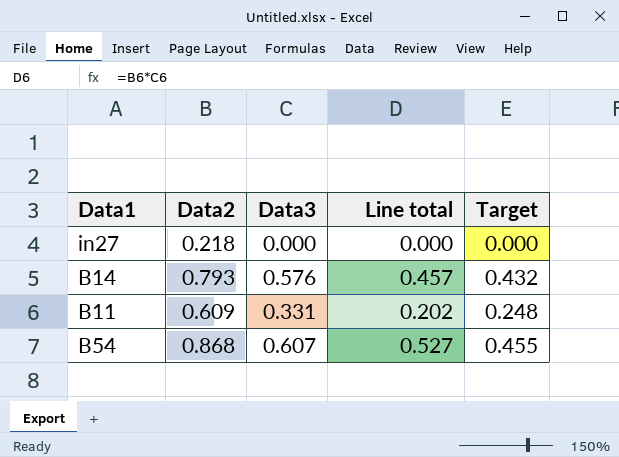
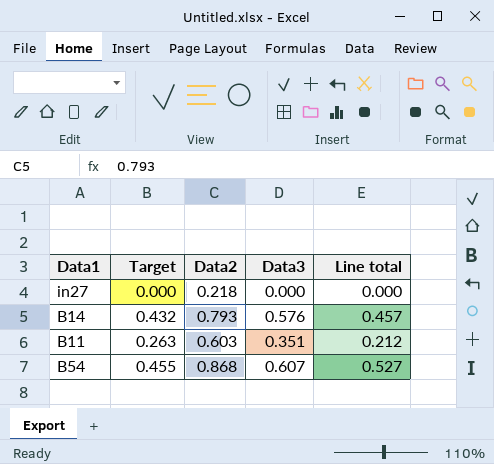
column Target | position: 5 -> 2
B11 | Target: 0.248 -> 0.263
B11 | Data2: 0.609 -> 0.603
B11 | Data3: 0.331 -> 0.351
B11 | Line total: 0.202 -> 0.212

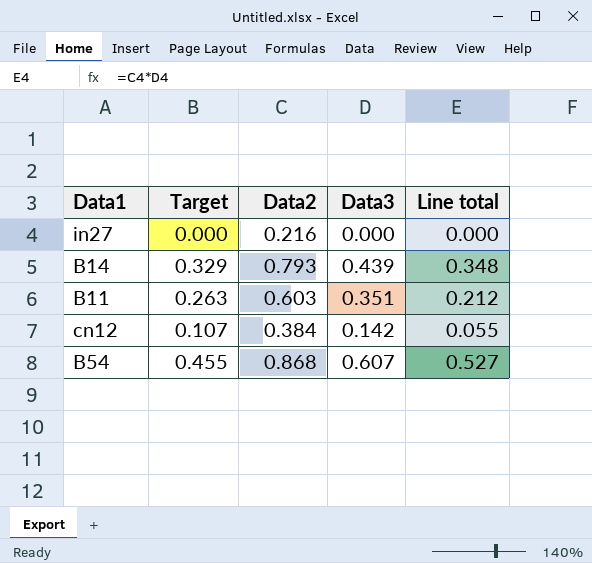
in27 | Data2: 0.218 -> 0.216
B14 | Target: 0.432 -> 0.329
B14 | Data3: 0.576 -> 0.439
B14 | Line total: 0.457 -> 0.348
row cn12: none -> 0.107 | 0.384 | 0.142 | 0.055

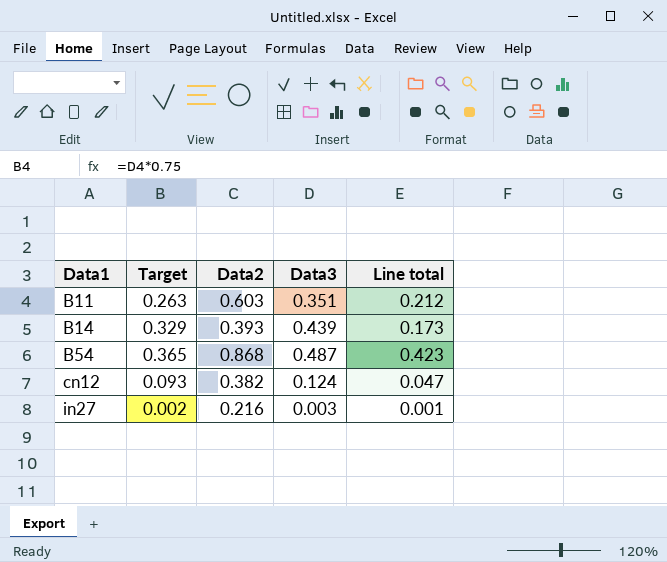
row order: none -> Data1 ascending
B14 | Data2: 0.793 -> 0.393
B14 | Line total: 0.348 -> 0.173
B54 | Target: 0.455 -> 0.365
B54 | Data3: 0.607 -> 0.487
B54 | Line total: 0.527 -> 0.423
cn12 | Target: 0.107 -> 0.093
cn12 | Data2: 0.384 -> 0.382
cn12 | Data3: 0.142 -> 0.124
cn12 | Line total: 0.055 -> 0.047
in27 | Target: 0.000 -> 0.002
in27 | Data3: 0.000 -> 0.003
in27 | Line total: 0.000 -> 0.001

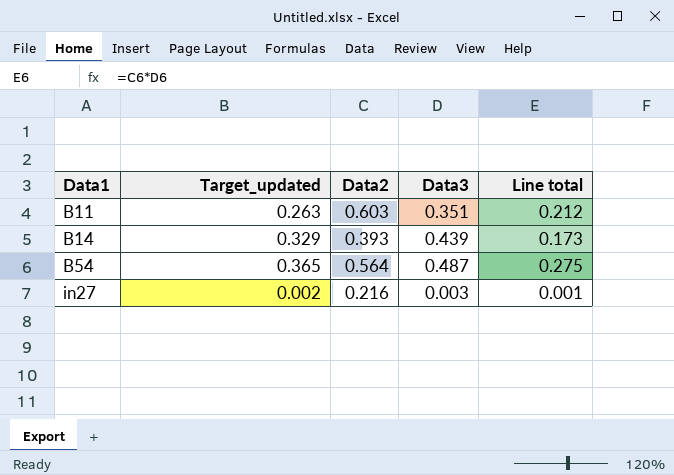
column name: Target -> Target_updated
row cn12: 0.093 | 0.382 | 0.124 | 0.047 -> none
B54 | Data2: 0.868 -> 0.564
B54 | Line total: 0.423 -> 0.275

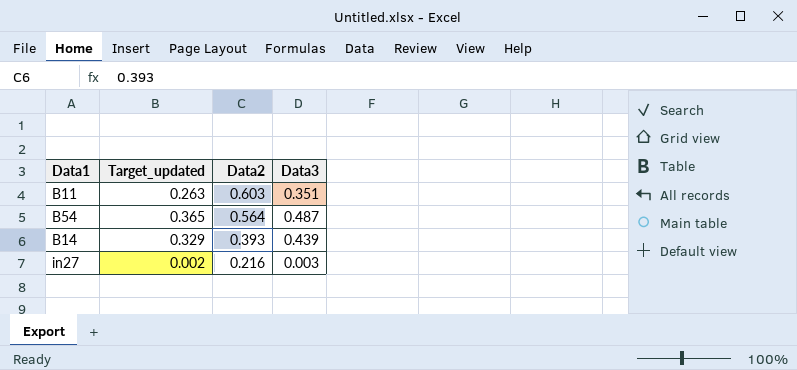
row order: Data1 ascending -> Data2 descending
column Line total | formula: [Data2] * [Data3] -> none

